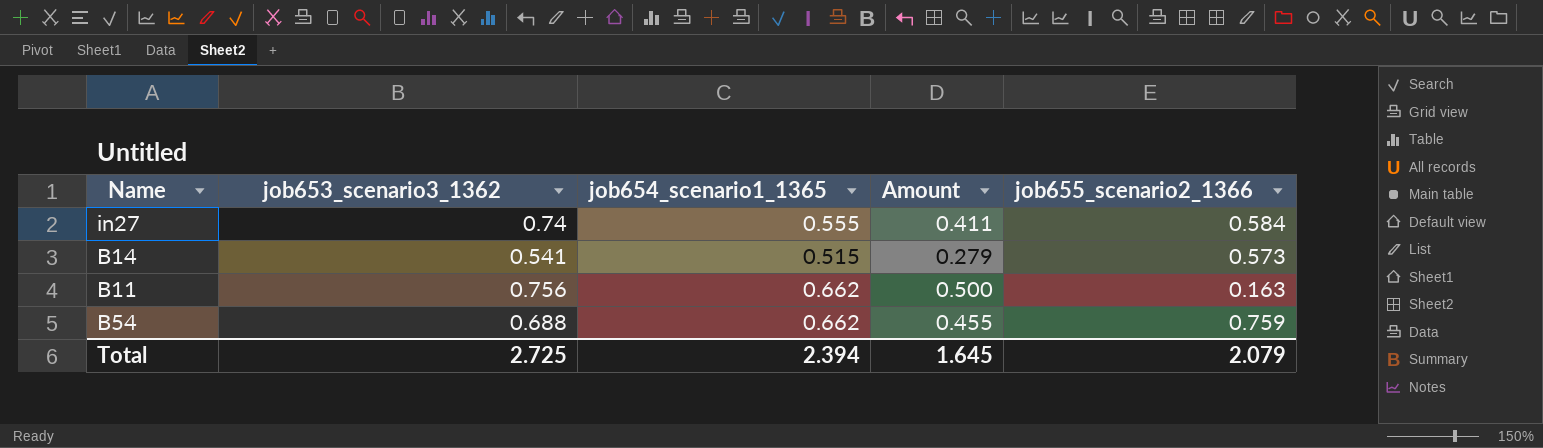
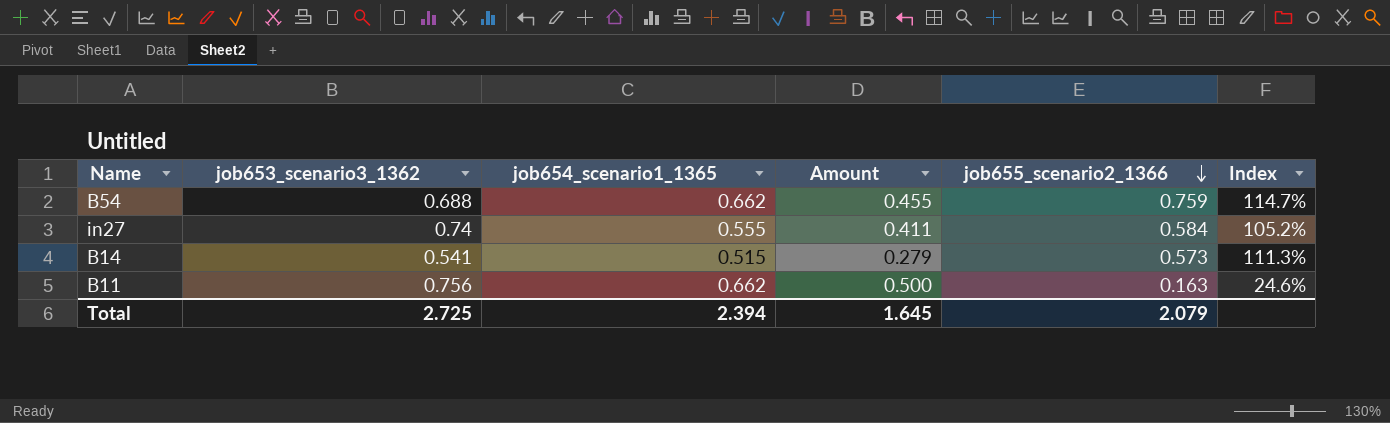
row order: none -> job655_scenario2_1366 descending
column Index | formula: none -> [job655_scenario2_1366] / [job654_scenario1_1365]

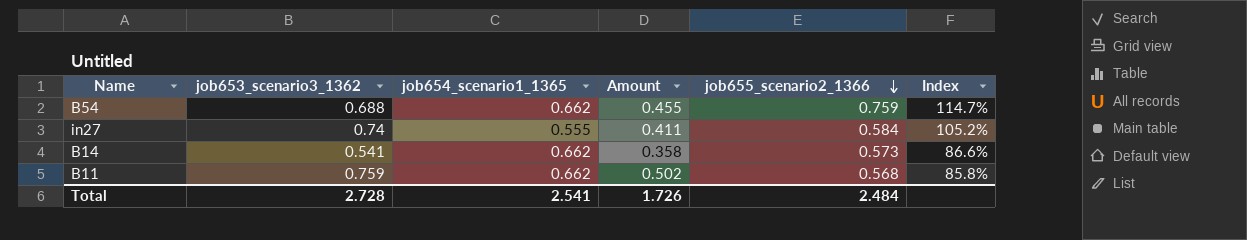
B14 | job654_scenario1_1365: 0.515 -> 0.662
B14 | Amount: 0.279 -> 0.358
B14 | Index: 111.3% -> 86.6%
B11 | job653_scenario3_1362: 0.756 -> 0.759
B11 | Amount: 0.500 -> 0.502
B11 | job655_scenario2_1366: 0.163 -> 0.568
B11 | Index: 24.6% -> 85.8%
Total | job653_scenario3_1362: 2.725 -> 2.728
Total | job654_scenario1_1365: 2.394 -> 2.541
Total | Amount: 1.645 -> 1.726
Total | job655_scenario2_1366: 2.079 -> 2.484

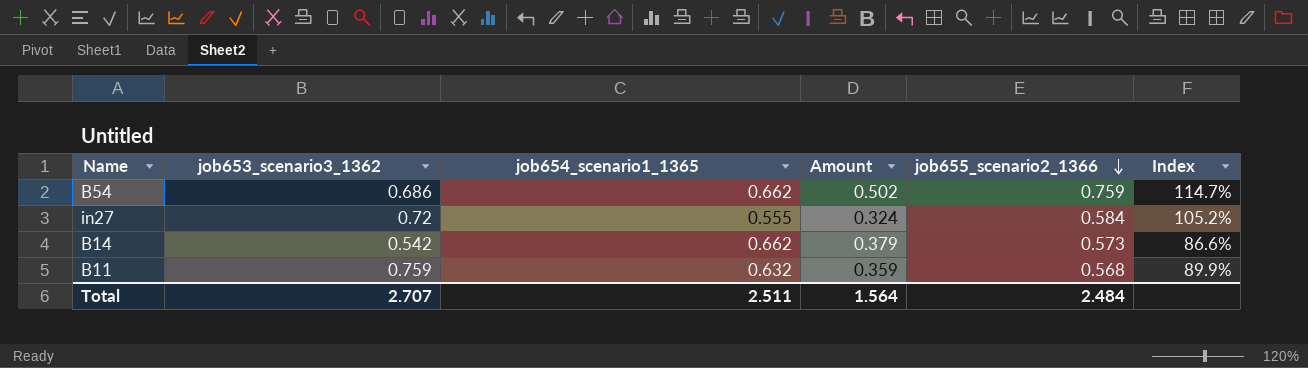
column Amount | formula: [job653_scenario3_1362] * [job654_scenario1_1365] -> [job654_scenario1_1365] * [job655_scenario2_1366]
B54 | job653_scenario3_1362: 0.688 -> 0.686
in27 | job653_scenario3_1362: 0.74 -> 0.72
B14 | job653_scenario3_1362: 0.541 -> 0.542
B11 | job654_scenario1_1365: 0.662 -> 0.632
B11 | Index: 85.8% -> 89.9%
Total | job653_scenario3_1362: 2.728 -> 2.707
Total | job654_scenario1_1365: 2.541 -> 2.511
Total | Amount: 1.726 -> 1.564

